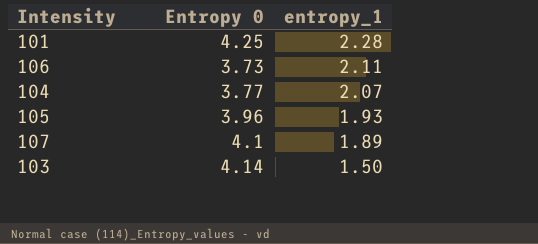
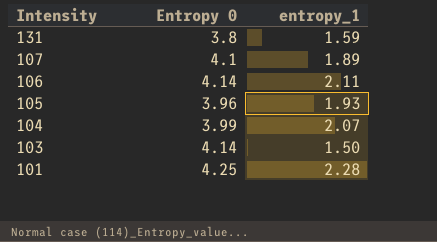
row order: entropy_1 descending -> Intensity descending
row 131: none -> 3.8 | 1.59
106 | Entropy 0: 3.73 -> 4.14
104 | Entropy 0: 3.77 -> 3.99

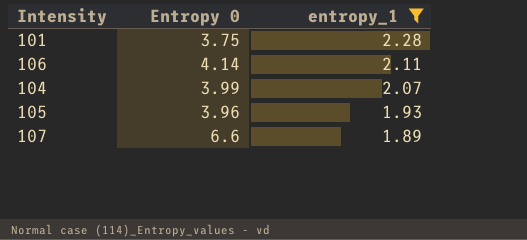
filter: none -> entropy_1 >= 1.89
row order: Intensity descending -> entropy_1 descending
101 | Entropy 0: 4.25 -> 3.75
107 | Entropy 0: 4.1 -> 6.6

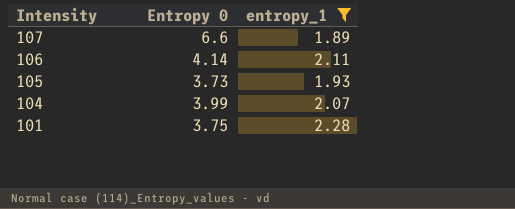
row order: entropy_1 descending -> Intensity descending
105 | Entropy 0: 3.96 -> 3.73

